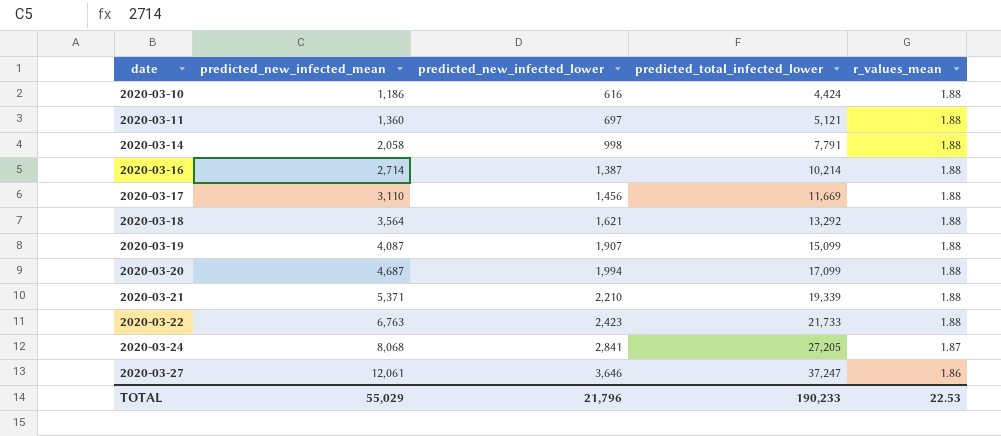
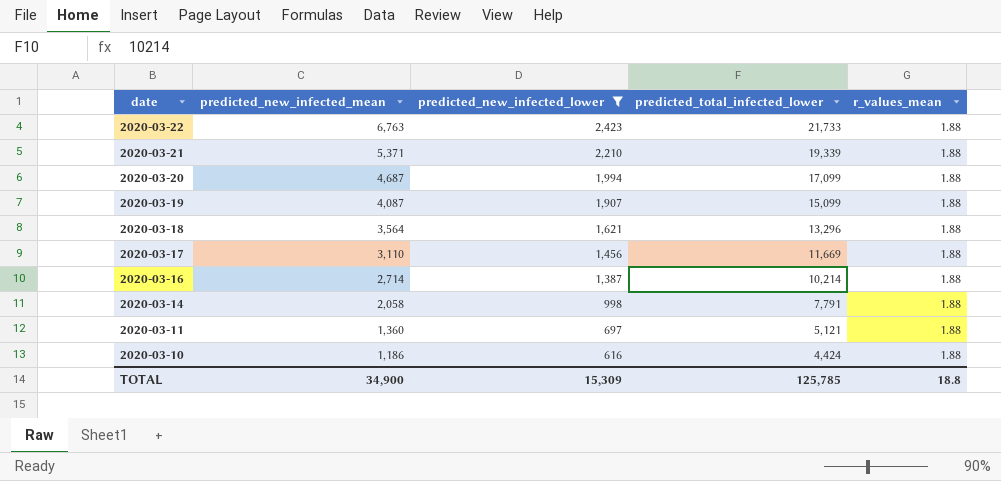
filter: none -> predicted_new_infected_lower <= 2,423
row order: date ascending -> date descending
2020-03-18 | predicted_total_infected_lower: 13,292 -> 13,296
TOTAL | predicted_new_infected_mean: 55,029 -> 34,900
TOTAL | predicted_new_infected_lower: 21,796 -> 15,309
TOTAL | predicted_total_infected_lower: 190,233 -> 125,785
TOTAL | r_values_mean: 22.53 -> 18.8

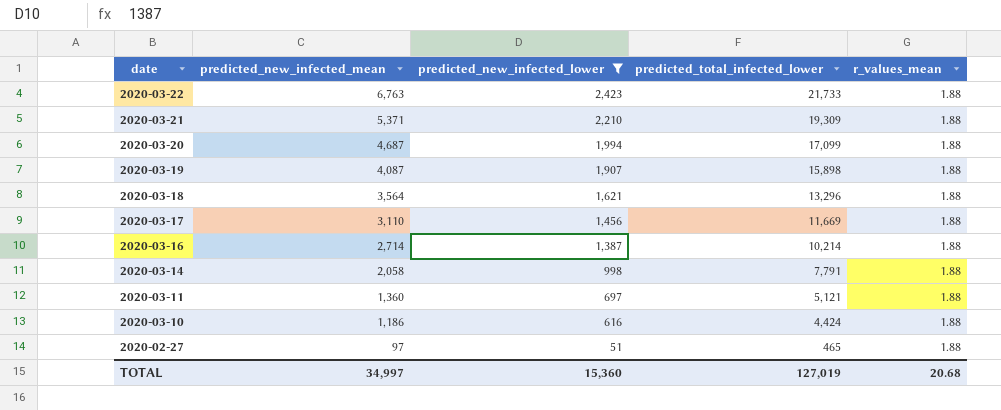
2020-03-21 | predicted_total_infected_lower: 19,339 -> 19,309
2020-03-19 | predicted_total_infected_lower: 15,099 -> 15,898
row 2020-02-27: none -> 97 | 51 | 465 | 1.88
TOTAL | predicted_new_infected_mean: 34,900 -> 34,997
TOTAL | predicted_new_infected_lower: 15,309 -> 15,360
TOTAL | predicted_total_infected_lower: 125,785 -> 127,019
TOTAL | r_values_mean: 18.8 -> 20.68

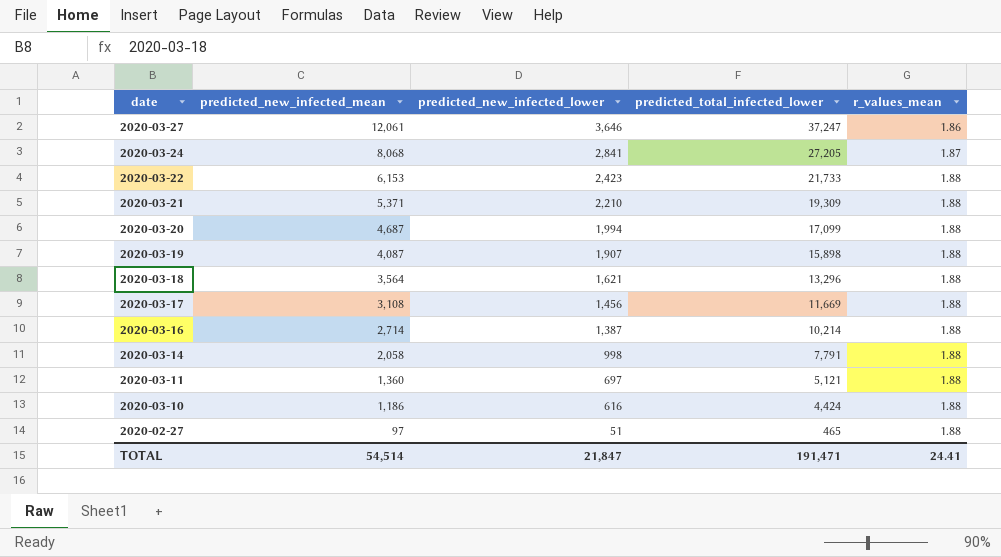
filter: predicted_new_infected_lower <= 2,423 -> none
2020-03-22 | predicted_new_infected_mean: 6,763 -> 6,153
2020-03-17 | predicted_new_infected_mean: 3,110 -> 3,108
TOTAL | predicted_new_infected_mean: 34,997 -> 54,514
TOTAL | predicted_new_infected_lower: 15,360 -> 21,847
TOTAL | predicted_total_infected_lower: 127,019 -> 191,471
TOTAL | r_values_mean: 20.68 -> 24.41

